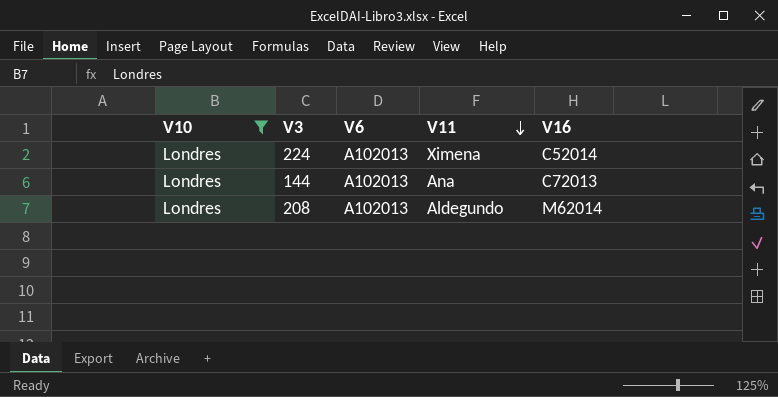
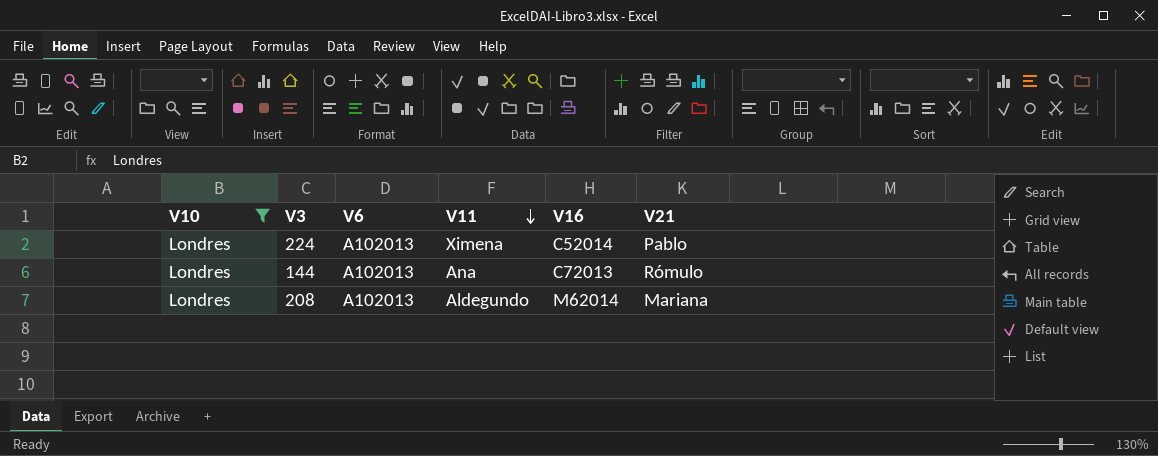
column V21 | position: none -> 6

